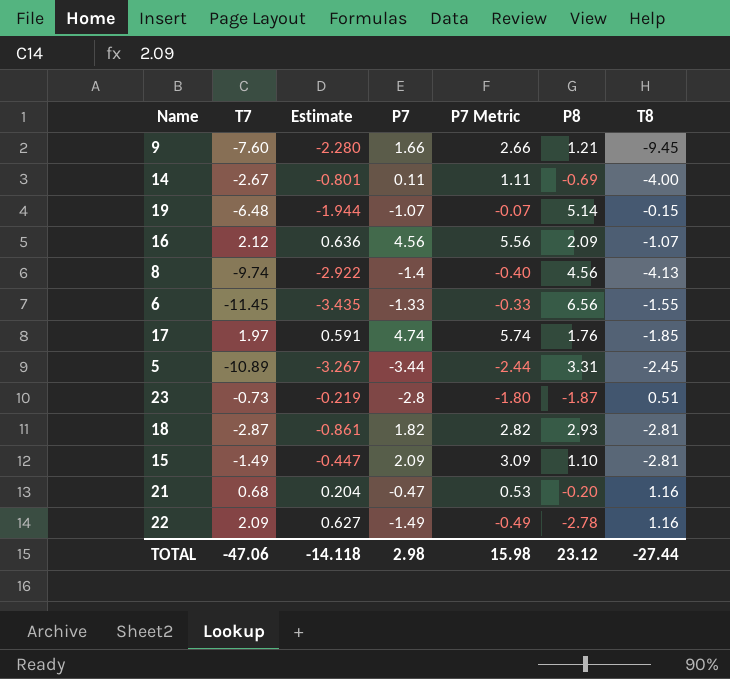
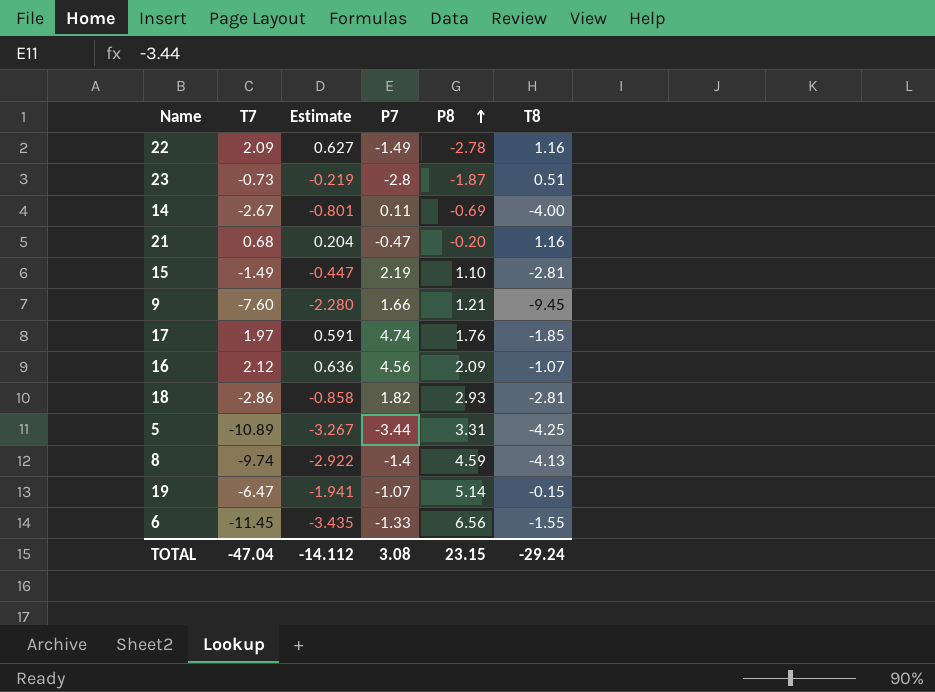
row order: none -> P8 ascending
column P7 Metric | formula: [P7] + 1 -> none
15 | P7: 2.09 -> 2.19
18 | T7: -2.87 -> -2.86
18 | Estimate: -0.861 -> -0.858
5 | T8: -2.45 -> -4.25
8 | P8: 4.56 -> 4.59
19 | T7: -6.48 -> -6.47
19 | Estimate: -1.944 -> -1.941
TOTAL | T7: -47.06 -> -47.04
TOTAL | Estimate: -14.118 -> -14.112
TOTAL | P7: 2.98 -> 3.08
TOTAL | P8: 23.12 -> 23.15
TOTAL | T8: -27.44 -> -29.24

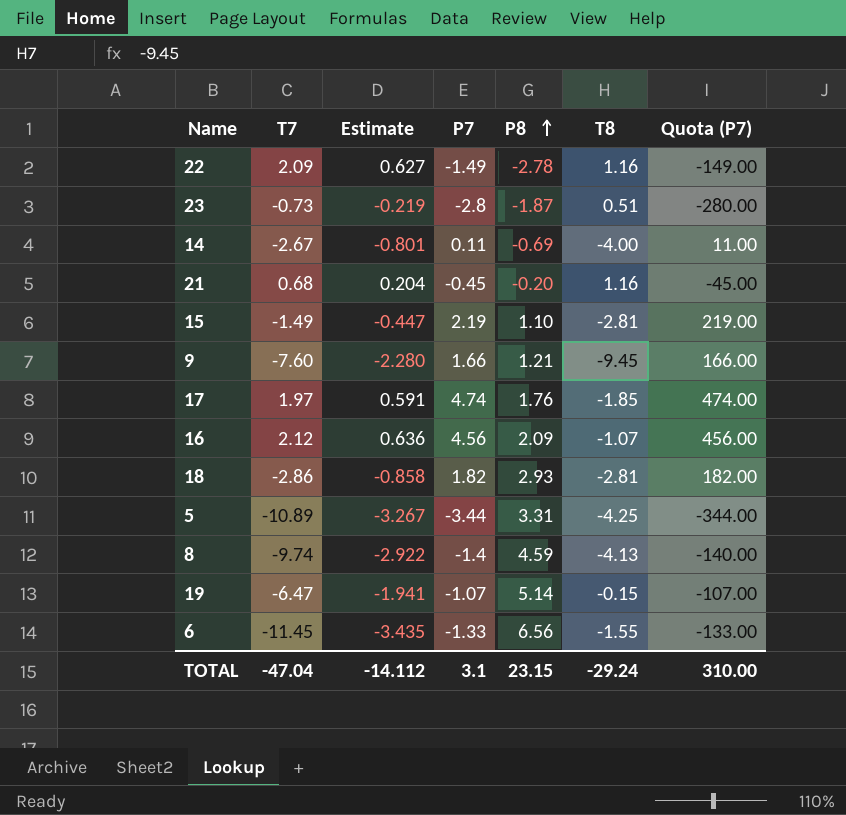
column Quota (P7) | formula: none -> [P7] * 100
21 | P7: -0.47 -> -0.45
TOTAL | P7: 3.08 -> 3.1

